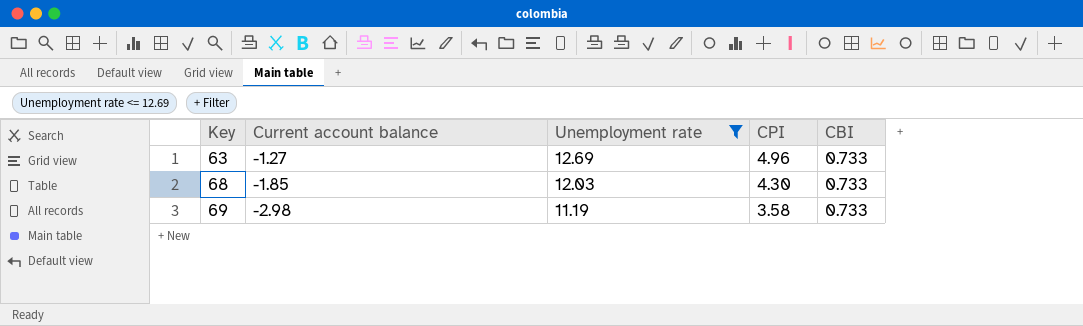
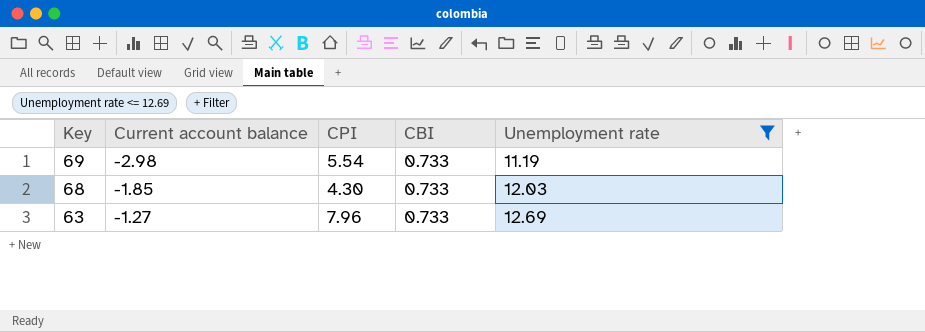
row order: Key ascending -> Key descending
column Unemployment rate | position: 3 -> 5
69 | CPI: 3.58 -> 5.54
63 | CPI: 4.96 -> 7.96

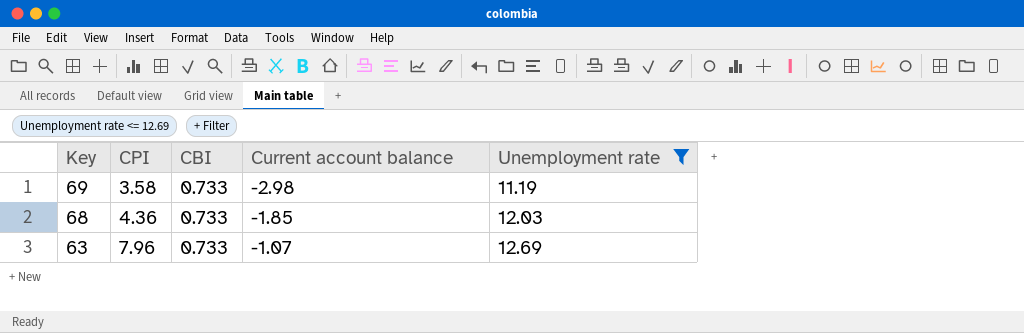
column Current account balance | position: 2 -> 4
69 | CPI: 5.54 -> 3.58
68 | CPI: 4.30 -> 4.36
63 | Current account balance: -1.27 -> -1.07

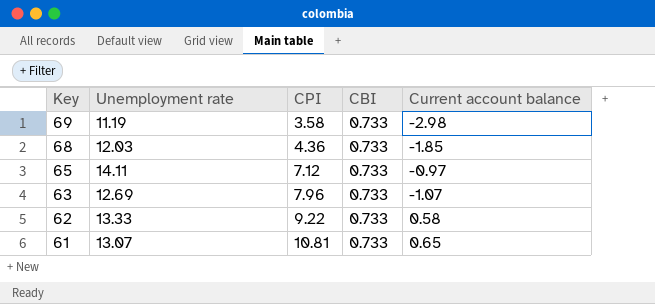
filter: Unemployment rate <= 12.69 -> none
column Unemployment rate | position: 5 -> 2

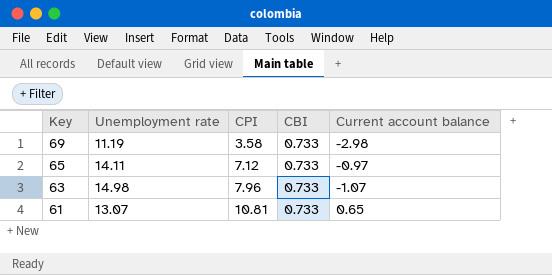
row 68: 12.03 | 4.36 | 0.733 | -1.85 -> none
row 62: 13.33 | 9.22 | 0.733 | 0.58 -> none
63 | Unemployment rate: 12.69 -> 14.98

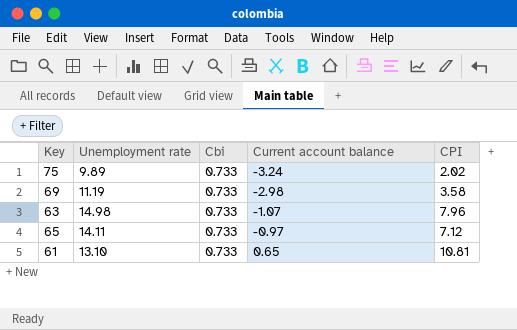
row order: Key descending -> Current account balance ascending
column name: CBI -> Cbi
column CPI | position: 3 -> 5
row 75: none -> 9.89 | 0.733 | -3.24 | 2.02
61 | Unemployment rate: 13.07 -> 13.10

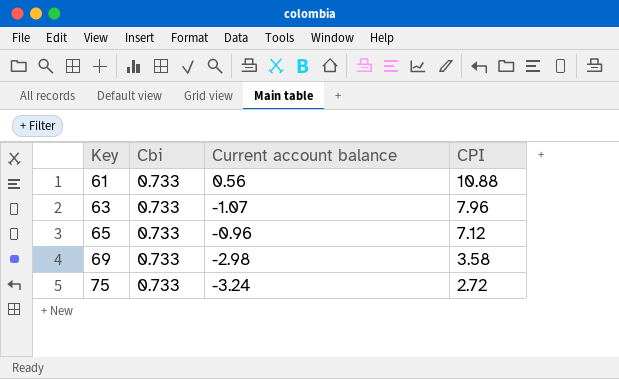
row order: Current account balance ascending -> Key ascending
column Unemployment rate | position: 2 -> none
61 | Current account balance: 0.65 -> 0.56
61 | CPI: 10.81 -> 10.88
65 | Current account balance: -0.97 -> -0.96
75 | CPI: 2.02 -> 2.72

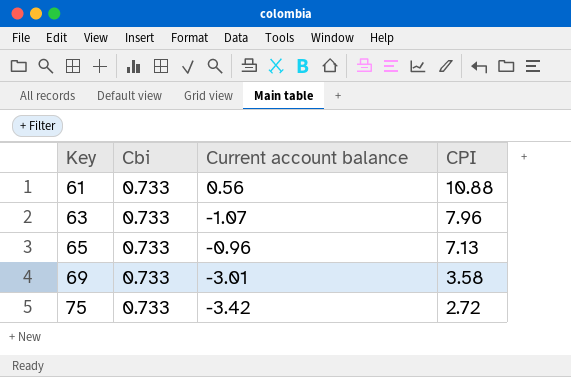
65 | CPI: 7.12 -> 7.13
69 | Current account balance: -2.98 -> -3.01
75 | Current account balance: -3.24 -> -3.42

